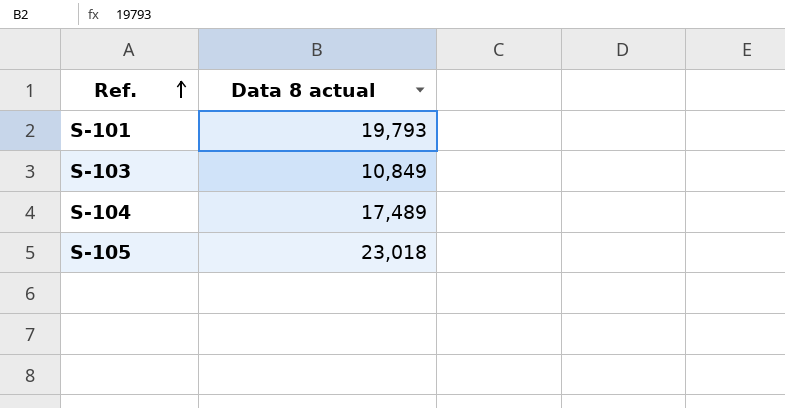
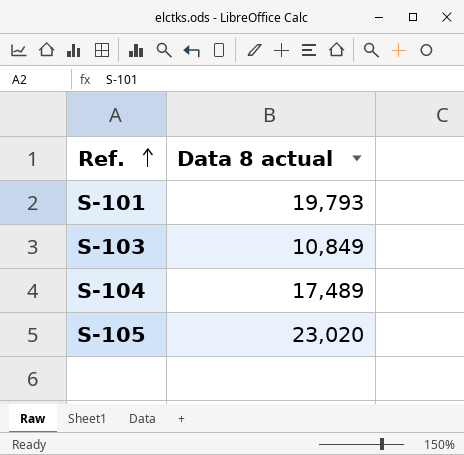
S-105 | Data 8 actual: 23,018 -> 23,020

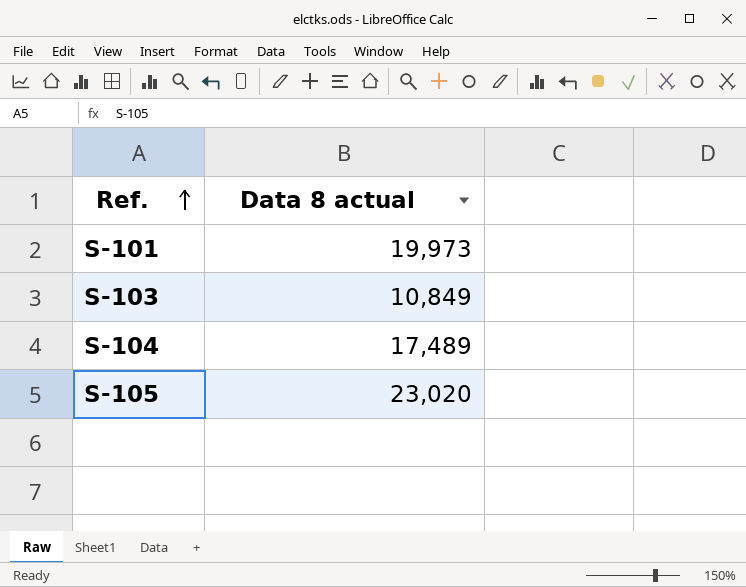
S-101 | Data 8 actual: 19,793 -> 19,973

